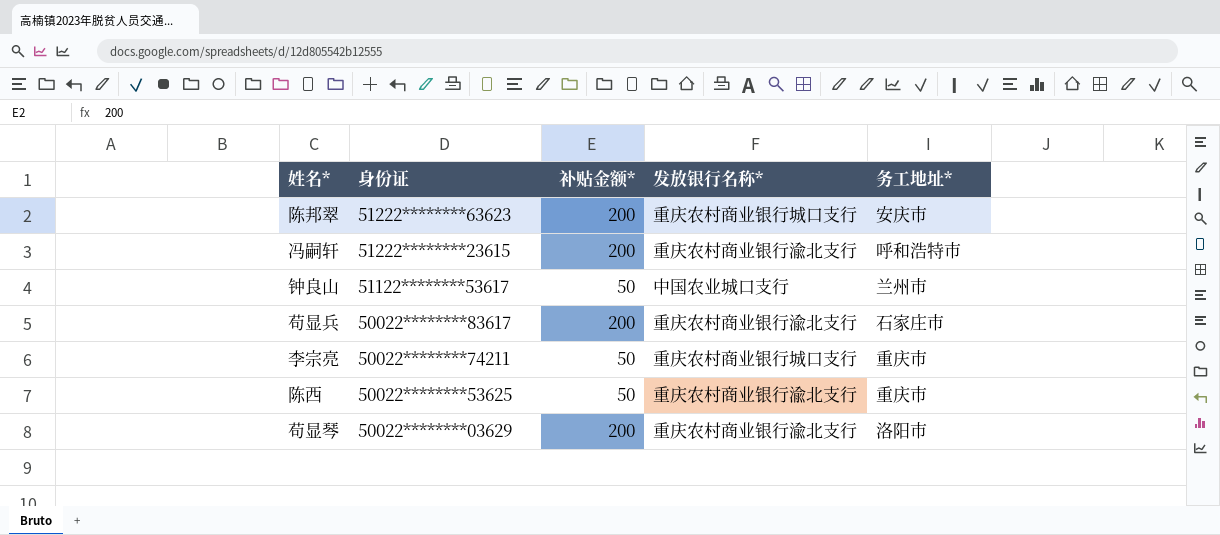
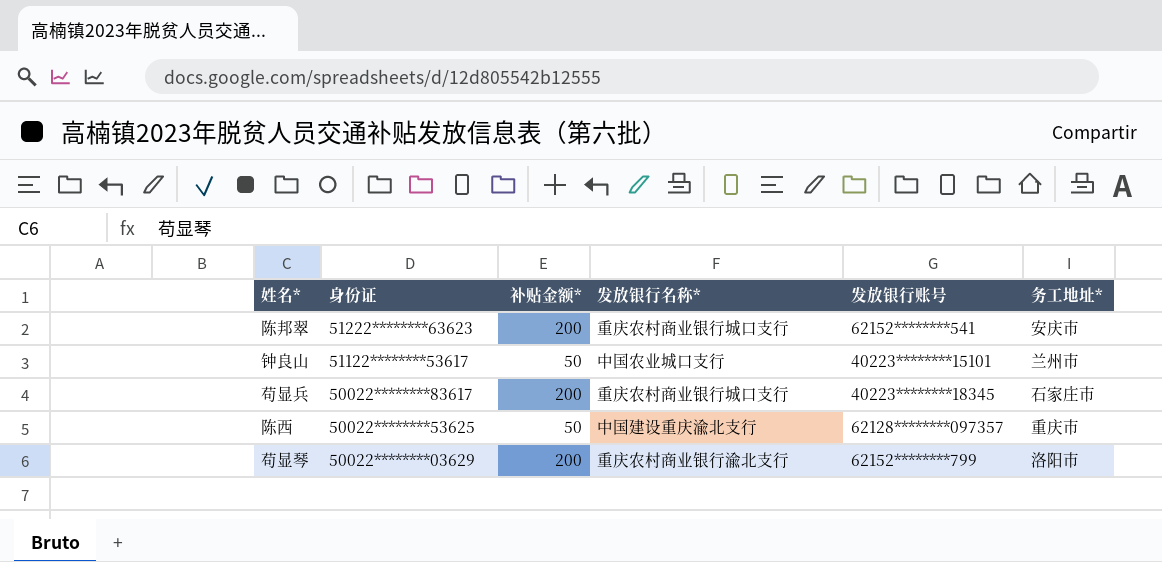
column 发放银行账号 | position: none -> 5
row 冯嗣轩: 51222********23615 | 200 | 重庆农村商业银行渝北支行 | 呼和浩特市 -> none
row 李宗亮: 50022********74211 | 50 | 重庆农村商业银行城口支行 | 重庆市 -> none
苟显兵 | 发放银行名称*: 重庆农村商业银行渝北支行 -> 重庆农村商业银行城口支行
陈西 | 发放银行名称*: 重庆农村商业银行渝北支行 -> 中国建设重庆渝北支行

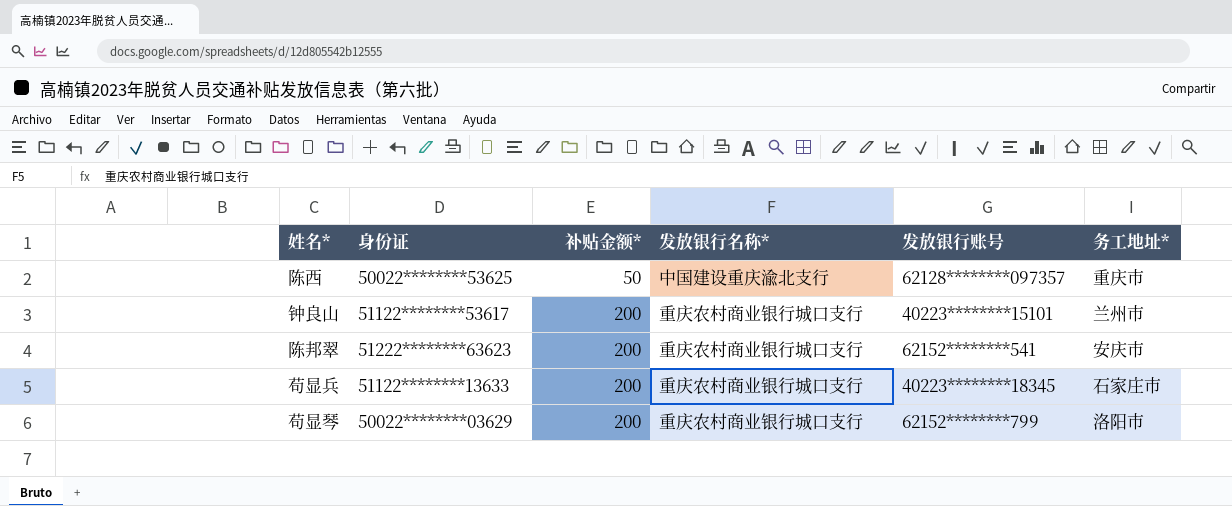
row order: 身份证 descending -> 补贴金额* ascending
钟良山 | 补贴金额*: 50 -> 200
钟良山 | 发放银行名称*: 中国农业城口支行 -> 重庆农村商业银行城口支行
苟显兵 | 身份证: 50022********83617 -> 51122********13633
苟显琴 | 发放银行名称*: 重庆农村商业银行渝北支行 -> 重庆农村商业银行城口支行

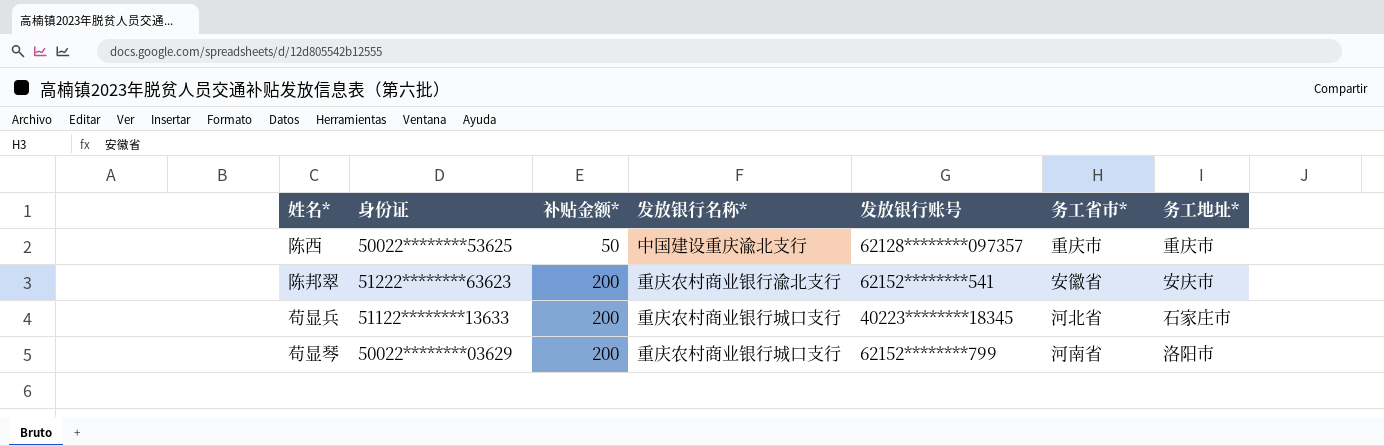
column 务工省市* | position: none -> 6
row 钟良山: 51122********53617 | 200 | 重庆农村商业银行城口支行 | 40223********15101 | 兰州市 -> none
陈邦翠 | 发放银行名称*: 重庆农村商业银行城口支行 -> 重庆农村商业银行渝北支行

